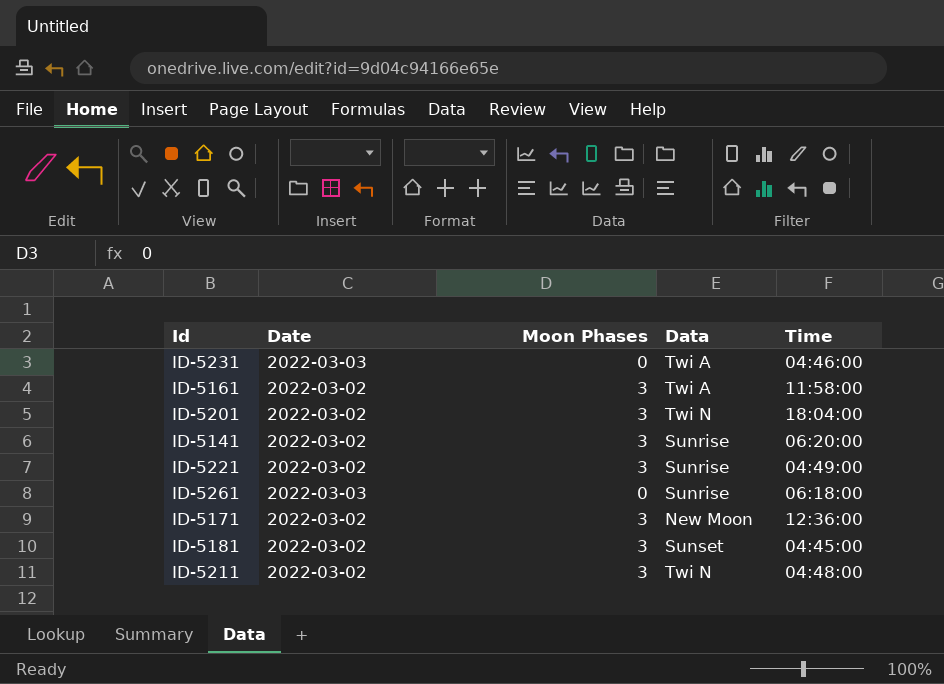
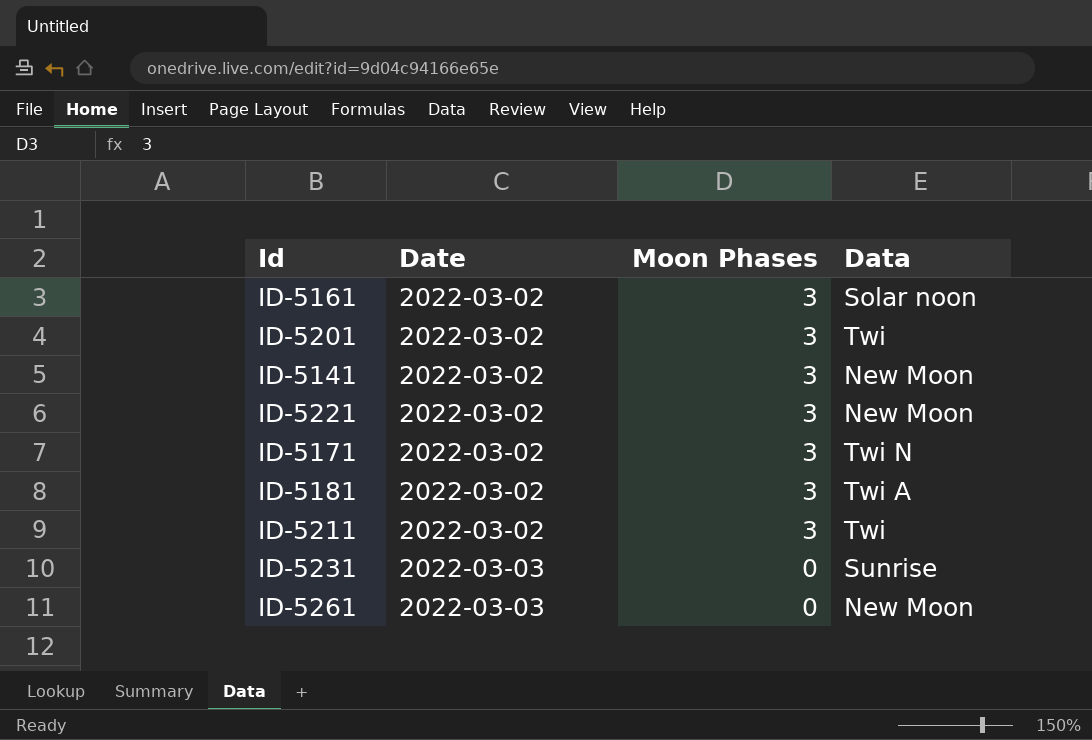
row order: none -> Date ascending
column Time | position: 5 -> none
ID-5161 | Data: Twi A -> Solar noon
ID-5201 | Data: Twi N -> Twi
ID-5141 | Data: Sunrise -> New Moon
ID-5221 | Data: Sunrise -> New Moon
ID-5171 | Data: New Moon -> Twi N
ID-5181 | Data: Sunset -> Twi A
ID-5211 | Data: Twi N -> Twi
ID-5231 | Data: Twi A -> Sunrise
ID-5261 | Data: Sunrise -> New Moon

